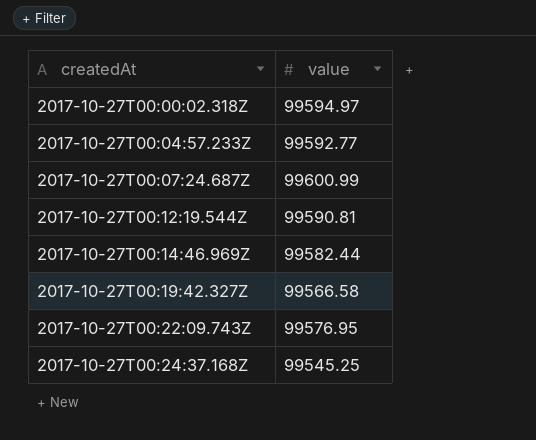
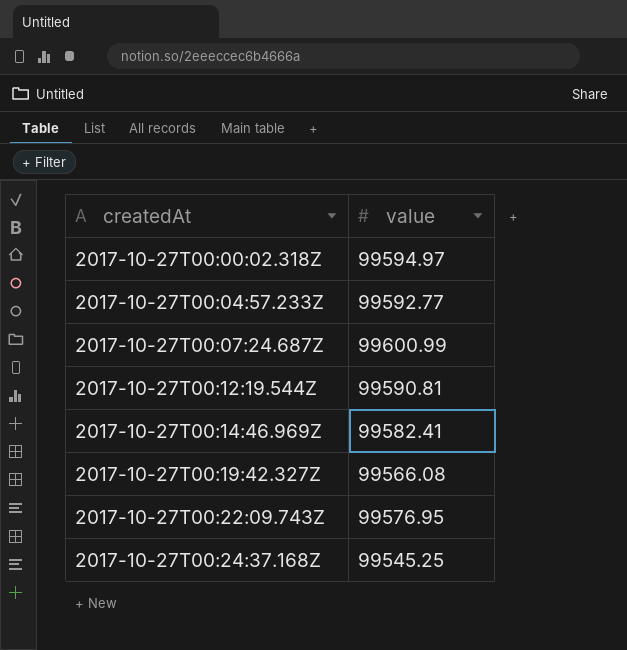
2017-10-27T00:14:46.969Z | value: 99582.44 -> 99582.41
2017-10-27T00:19:42.327Z | value: 99566.58 -> 99566.08

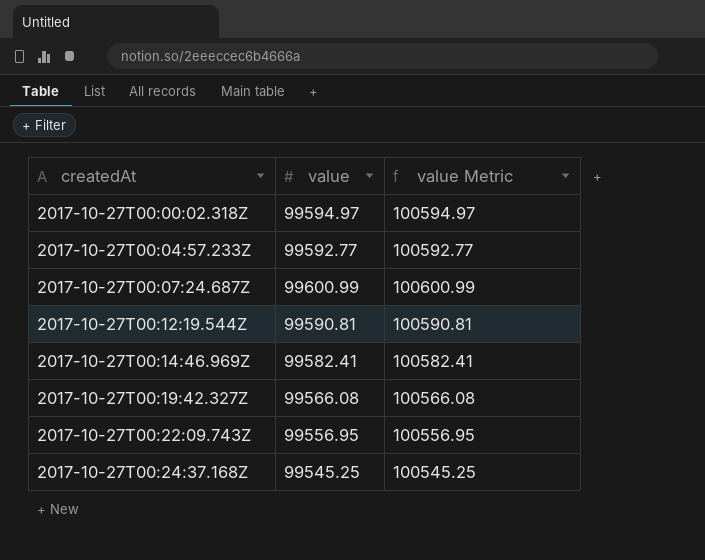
column value Metric | formula: none -> [value] + 1000
2017-10-27T00:22:09.743Z | value: 99576.95 -> 99556.95

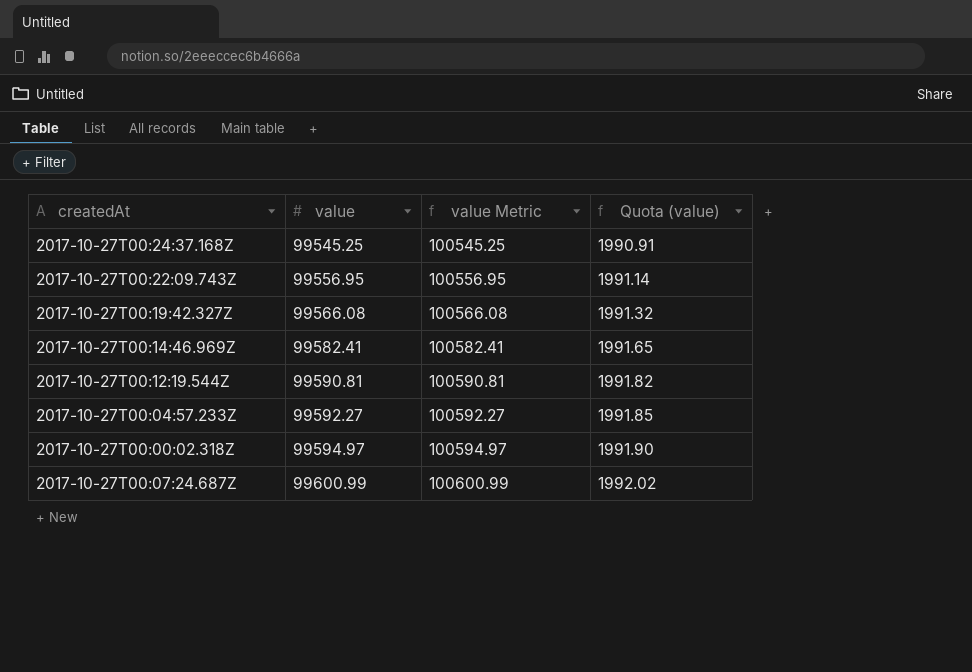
row order: createdAt ascending -> value ascending
column Quota (value) | formula: none -> [value] * 0.02
2017-10-27T00:04:57.233Z | value: 99592.77 -> 99592.27
2017-10-27T00:04:57.233Z | value Metric: 100592.77 -> 100592.27

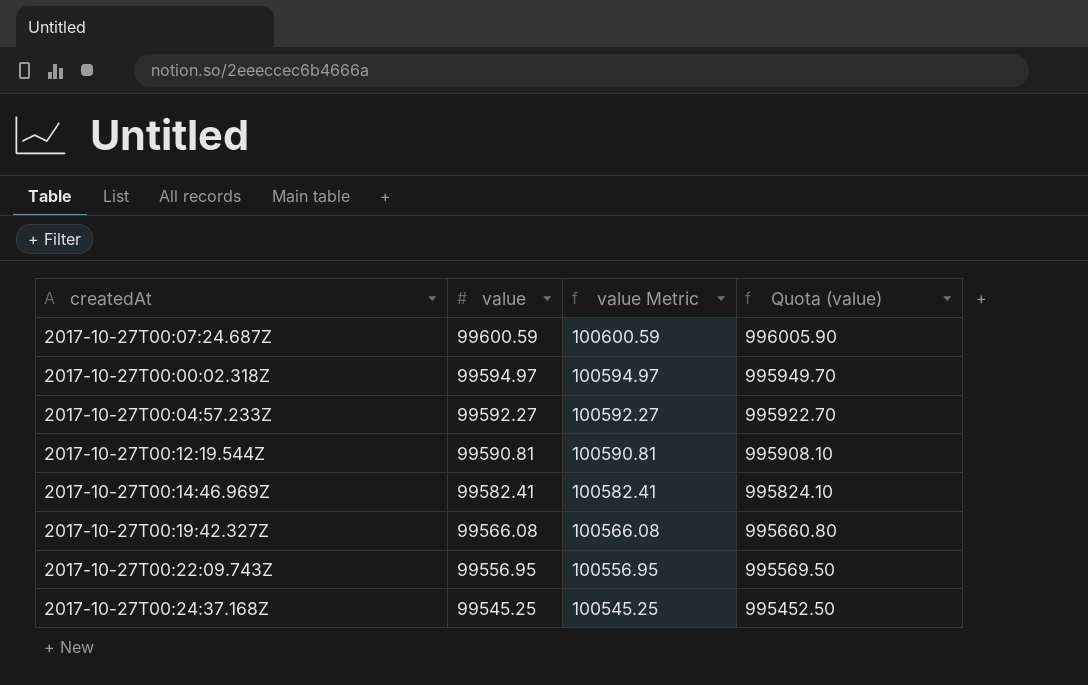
row order: value ascending -> value descending
column Quota (value) | formula: [value] * 0.02 -> [value] * 10
2017-10-27T00:07:24.687Z | value: 99600.99 -> 99600.59
2017-10-27T00:07:24.687Z | value Metric: 100600.99 -> 100600.59

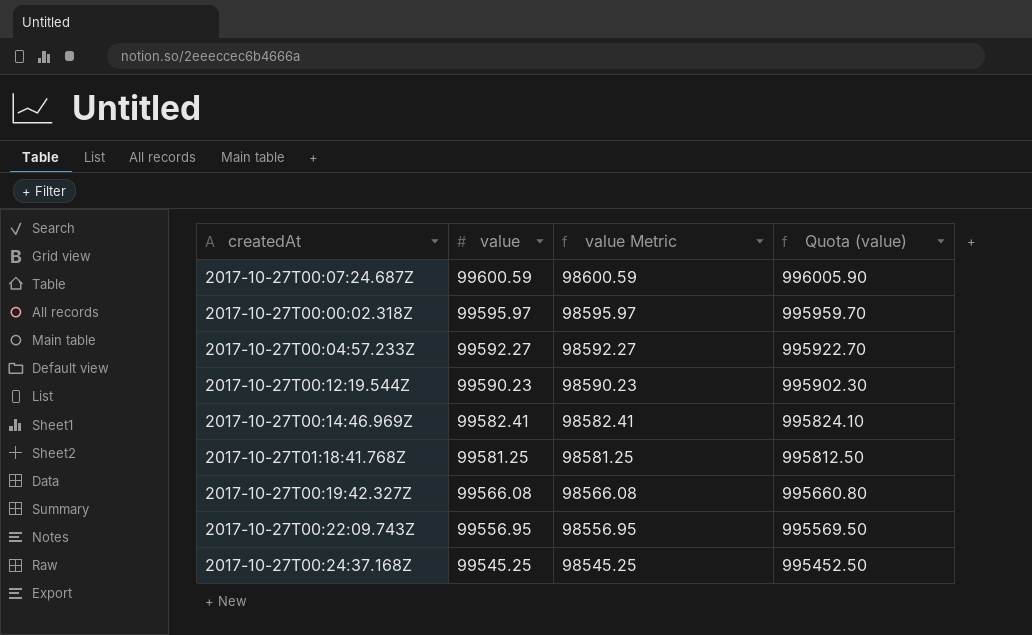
column value Metric | formula: [value] + 1000 -> [value] - 1000
2017-10-27T00:00:02.318Z | value: 99594.97 -> 99595.97
2017-10-27T00:00:02.318Z | Quota (value): 995949.70 -> 995959.70
2017-10-27T00:12:19.544Z | value: 99590.81 -> 99590.23
2017-10-27T00:12:19.544Z | Quota (value): 995908.10 -> 995902.30
row 2017-10-27T01:18:41.768Z: none -> 99581.25 | 98581.25 | 995812.50

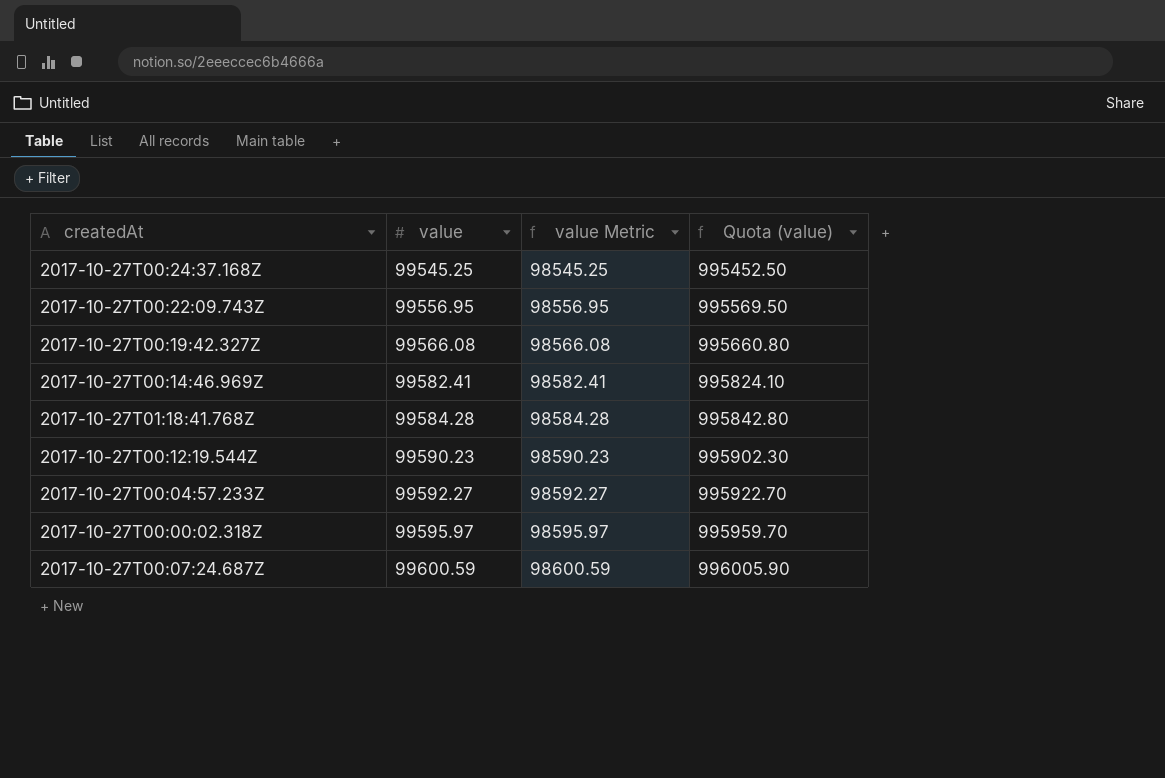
row order: value descending -> value ascending
2017-10-27T01:18:41.768Z | value: 99581.25 -> 99584.28
2017-10-27T01:18:41.768Z | value Metric: 98581.25 -> 98584.28
2017-10-27T01:18:41.768Z | Quota (value): 995812.50 -> 995842.80

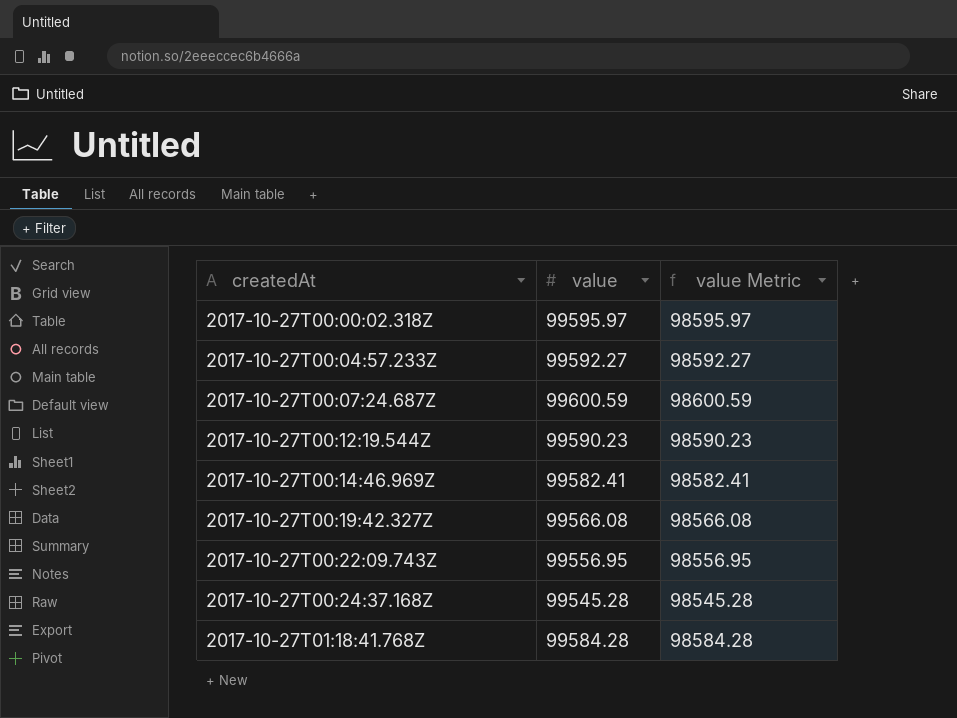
row order: value ascending -> createdAt ascending
column Quota (value) | formula: [value] * 10 -> none
2017-10-27T00:24:37.168Z | value: 99545.25 -> 99545.28
2017-10-27T00:24:37.168Z | value Metric: 98545.25 -> 98545.28

